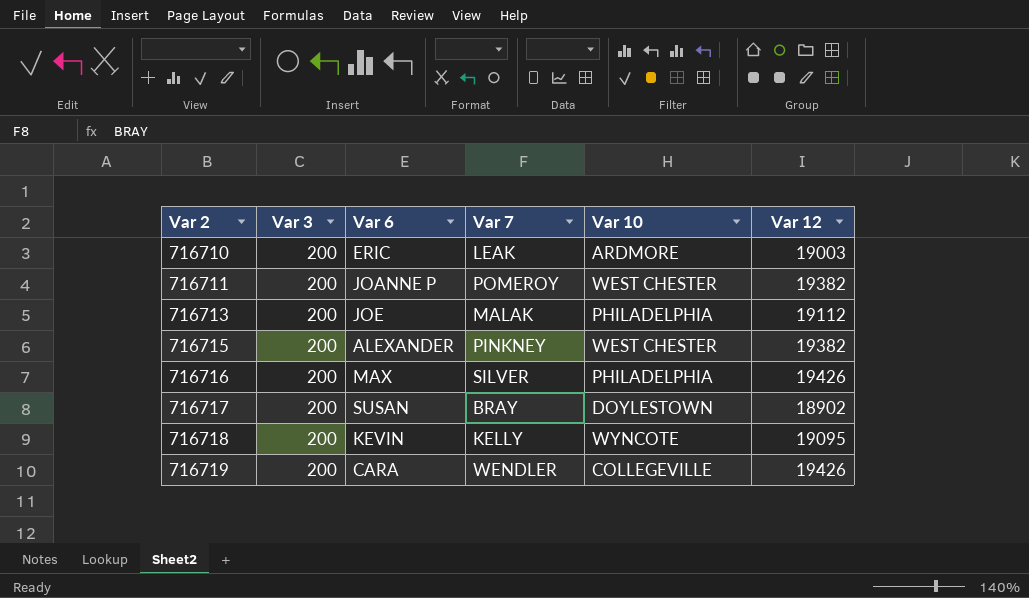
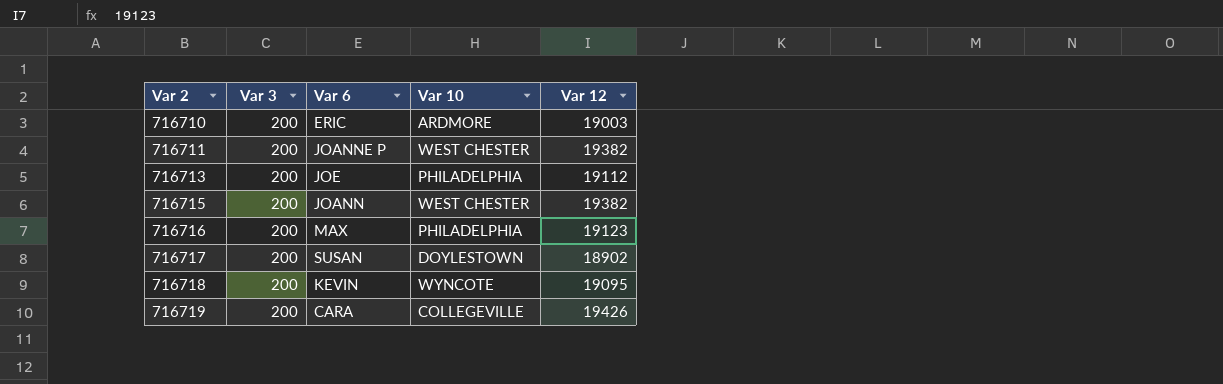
column Var 7 | position: 4 -> none
716715 | Var 6: ALEXANDER -> JOANN
716716 | Var 12: 19426 -> 19123

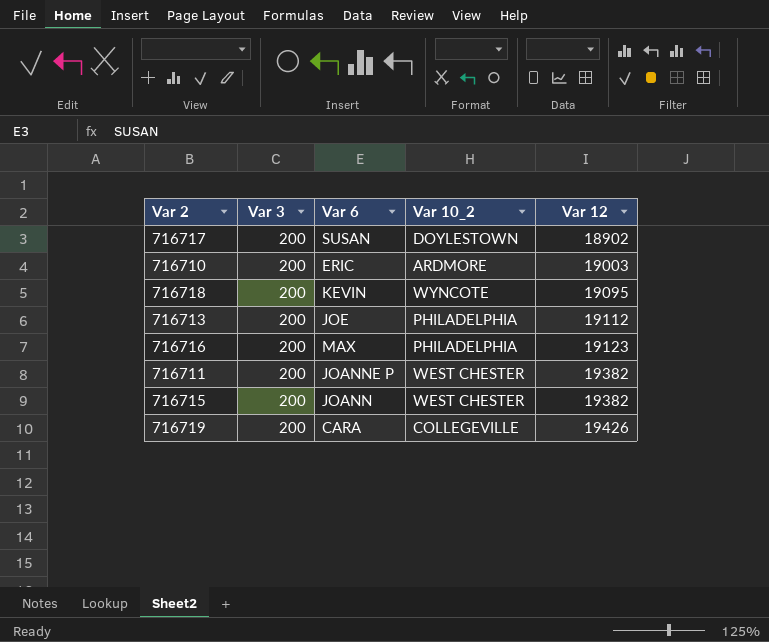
row order: Var 2 ascending -> Var 12 ascending
column name: Var 10 -> Var 10_2

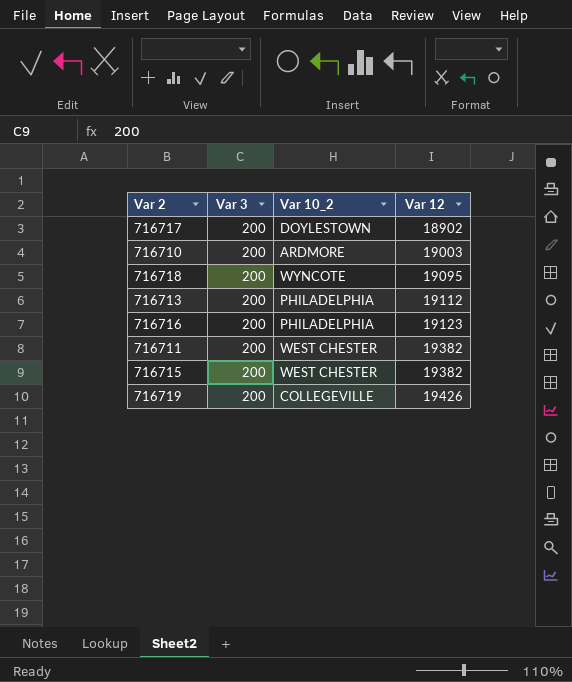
column Var 6 | position: 3 -> none

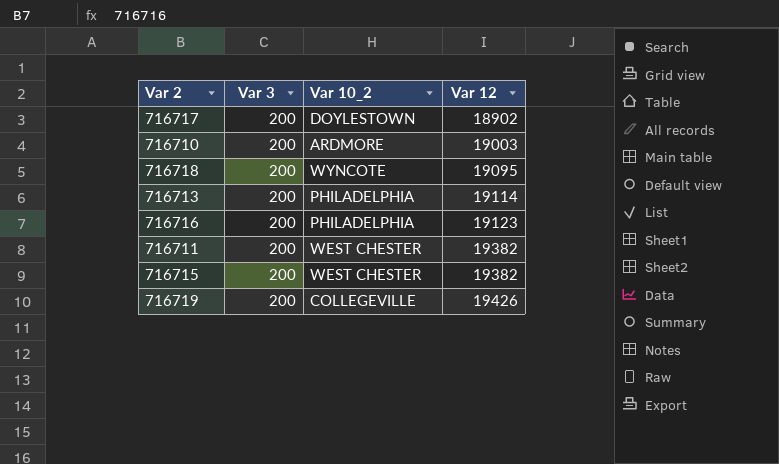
716713 | Var 12: 19112 -> 19114

